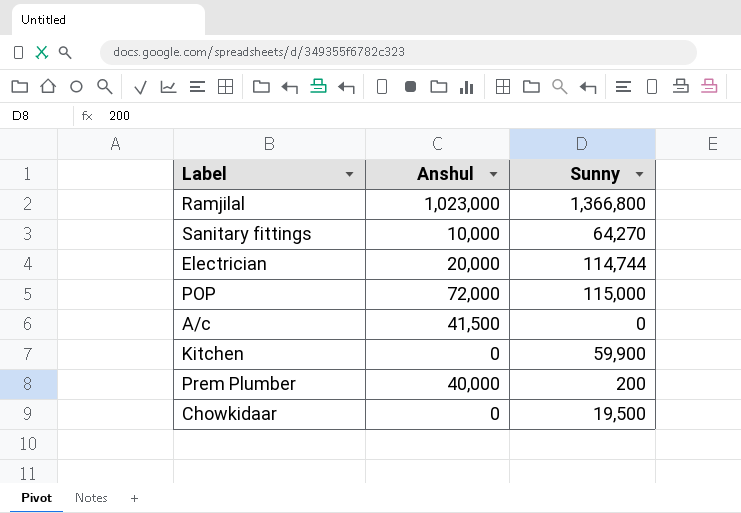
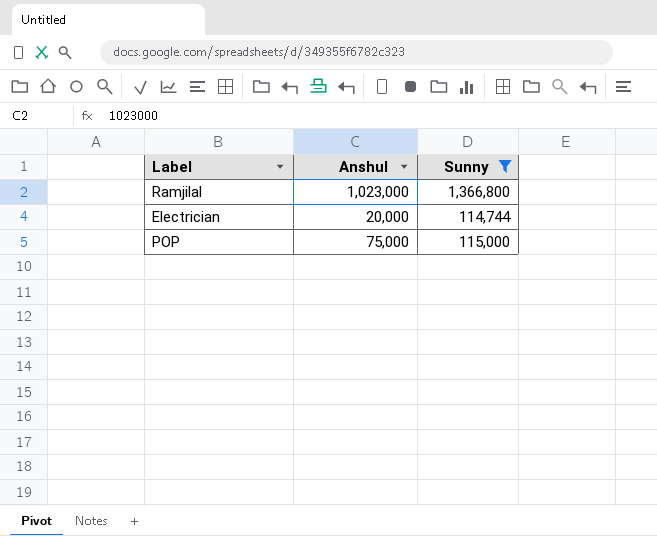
filter: none -> Sunny >= 114,744
POP | Anshul: 72,000 -> 75,000

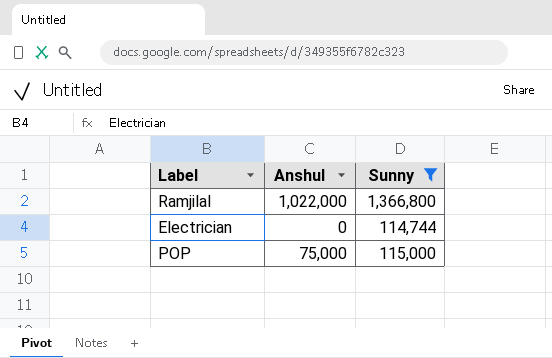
Ramjilal | Anshul: 1,023,000 -> 1,022,000
Electrician | Anshul: 20,000 -> 0

